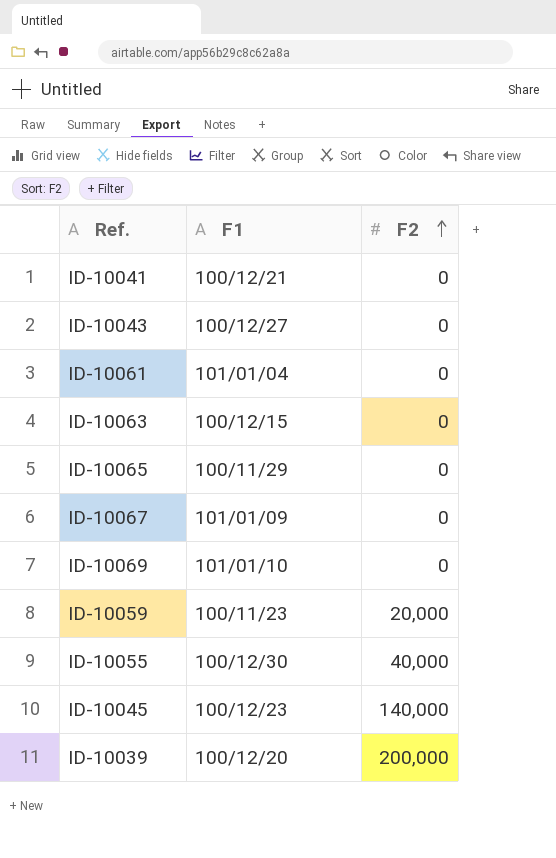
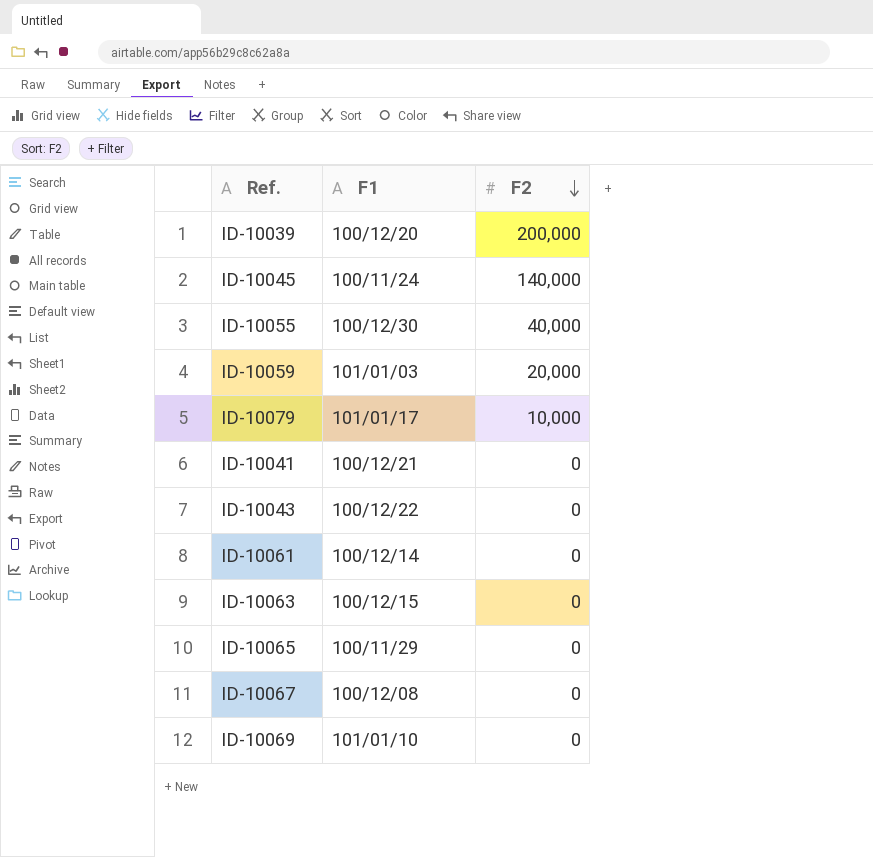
row order: F2 ascending -> F2 descending
ID-10045 | F1: 100/12/23 -> 100/11/24
ID-10059 | F1: 100/11/23 -> 101/01/03
row ID-10079: none -> 101/01/17 | 10,000
ID-10043 | F1: 100/12/27 -> 100/12/22
ID-10061 | F1: 101/01/04 -> 100/12/14
ID-10067 | F1: 101/01/09 -> 100/12/08

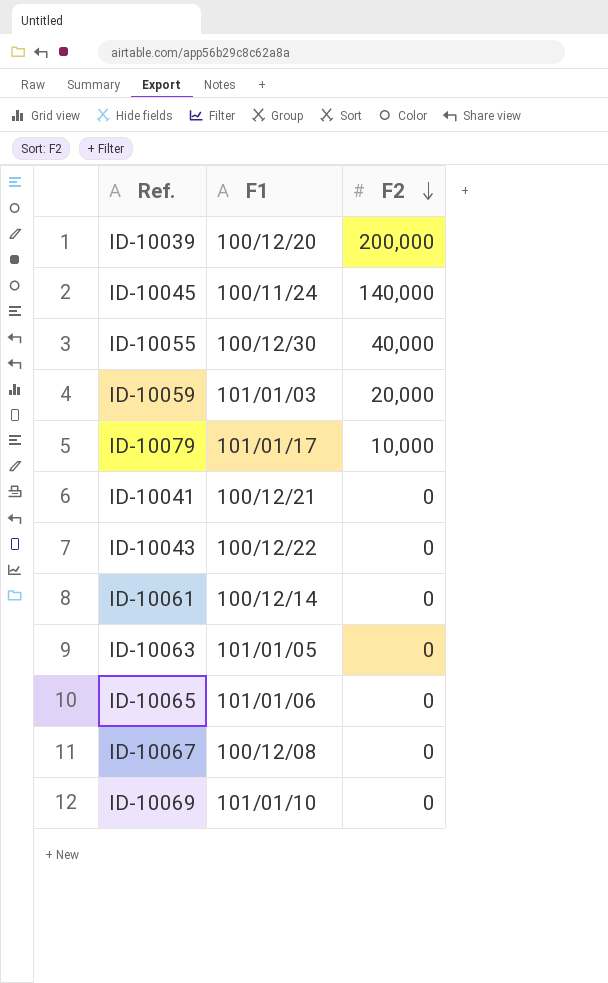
ID-10063 | F1: 100/12/15 -> 101/01/05
ID-10065 | F1: 100/11/29 -> 101/01/06

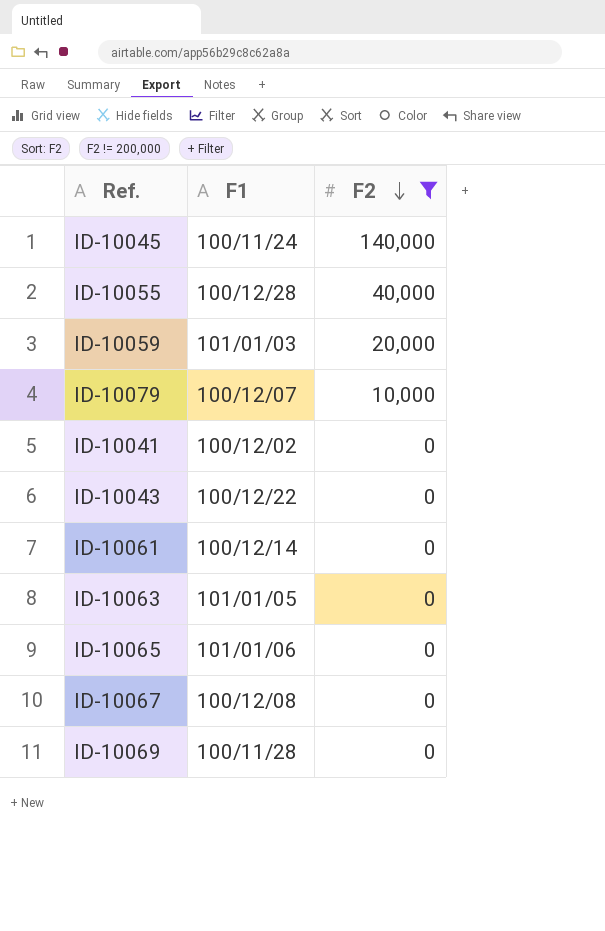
filter: none -> F2 != 200,000
ID-10055 | F1: 100/12/30 -> 100/12/28
ID-10079 | F1: 101/01/17 -> 100/12/07
ID-10041 | F1: 100/12/21 -> 100/12/02
ID-10069 | F1: 101/01/10 -> 100/11/28

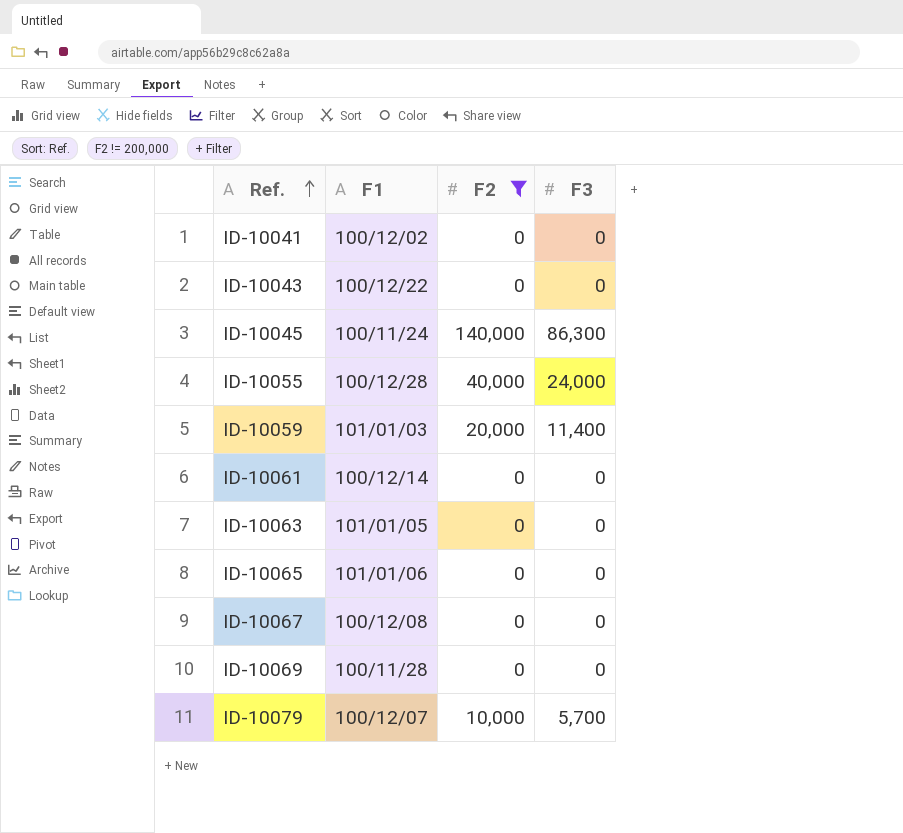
row order: F2 descending -> Ref. ascending
column F3 | position: none -> 4

